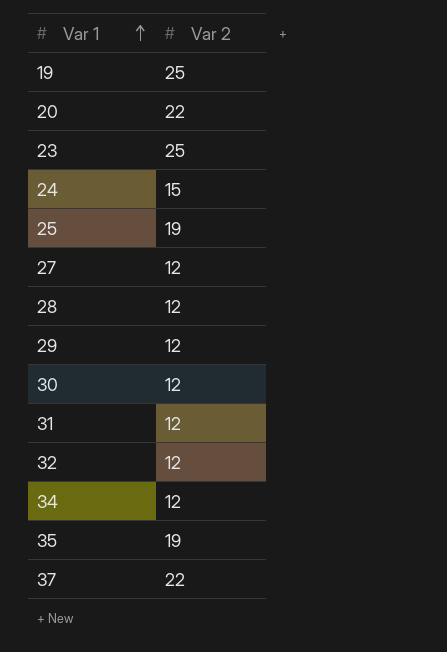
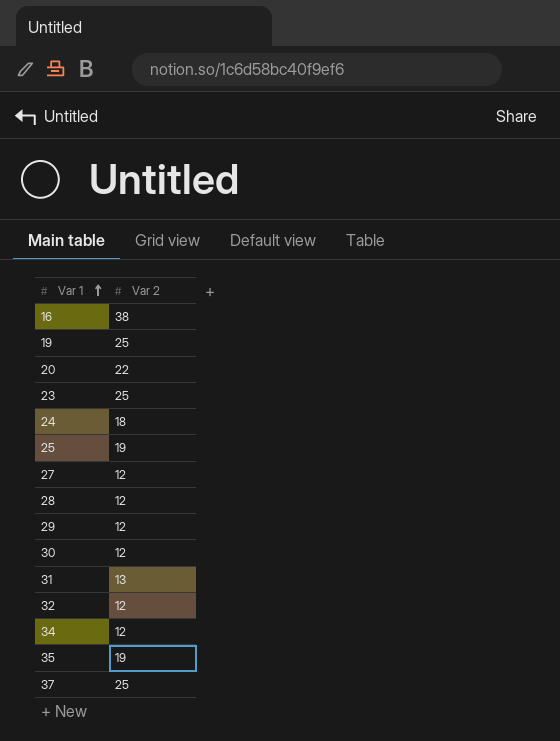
row 16: none -> 38
24 | Var 2: 15 -> 18
31 | Var 2: 12 -> 13
37 | Var 2: 22 -> 25

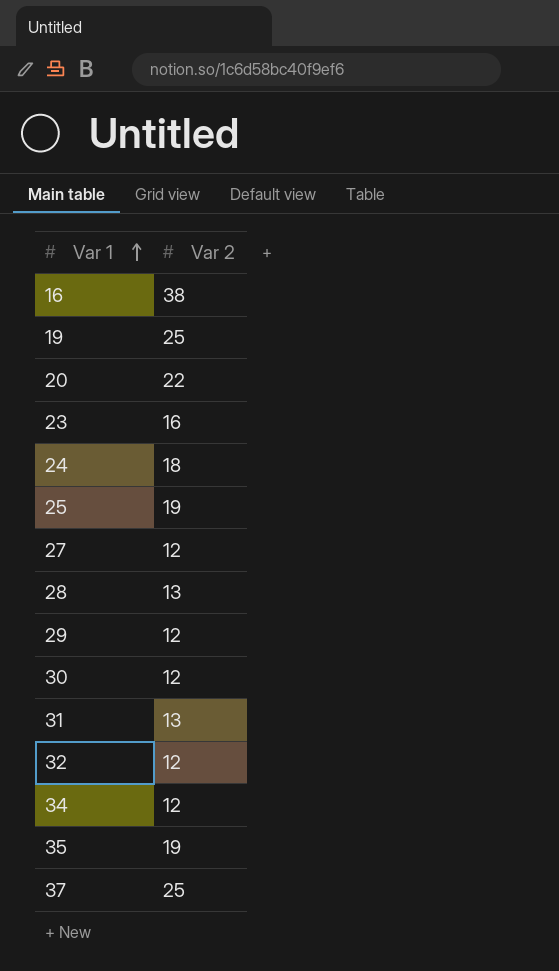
23 | Var 2: 25 -> 16
28 | Var 2: 12 -> 13

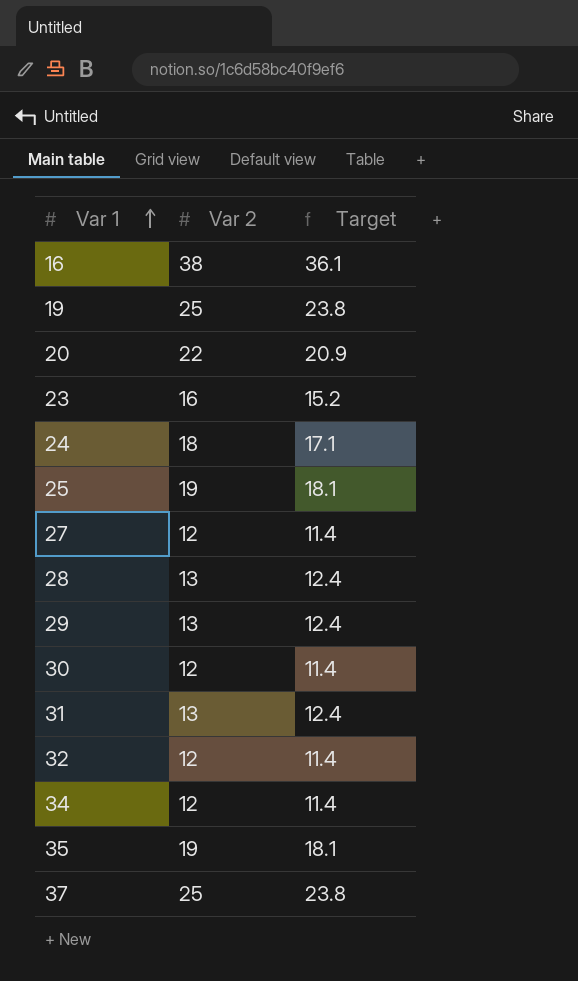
column Target | formula: none -> [Var 2] * 0.95
29 | Var 2: 12 -> 13

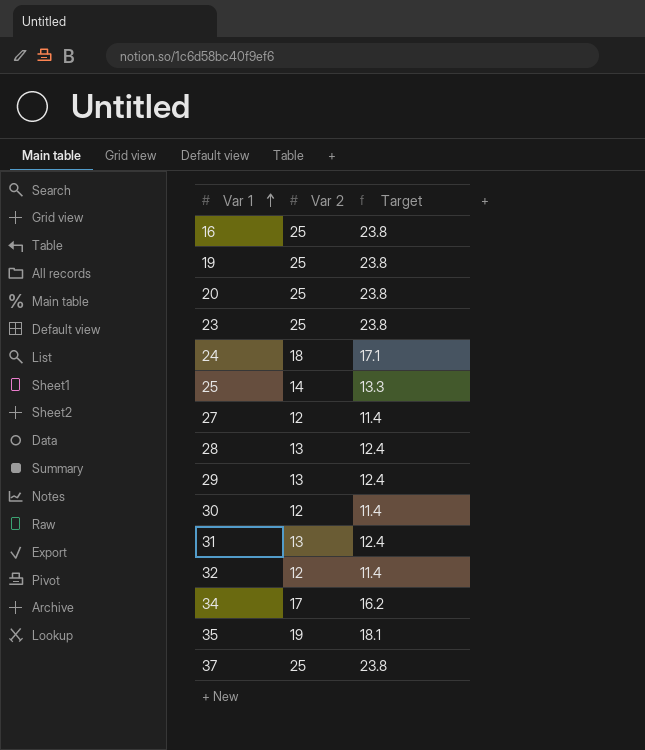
16 | Var 2: 38 -> 25
16 | Target: 36.1 -> 23.8
20 | Var 2: 22 -> 25
20 | Target: 20.9 -> 23.8
23 | Var 2: 16 -> 25
23 | Target: 15.2 -> 23.8
25 | Var 2: 19 -> 14
25 | Target: 18.1 -> 13.3
34 | Var 2: 12 -> 17
34 | Target: 11.4 -> 16.2

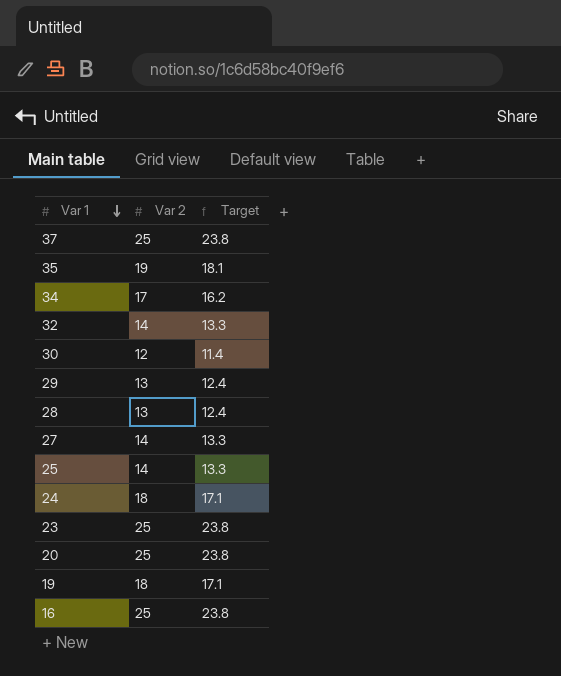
row order: Var 1 ascending -> Var 1 descending
row 31: 13 | 12.4 -> none
32 | Var 2: 12 -> 14
32 | Target: 11.4 -> 13.3
27 | Var 2: 12 -> 14
27 | Target: 11.4 -> 13.3
19 | Var 2: 25 -> 18
19 | Target: 23.8 -> 17.1

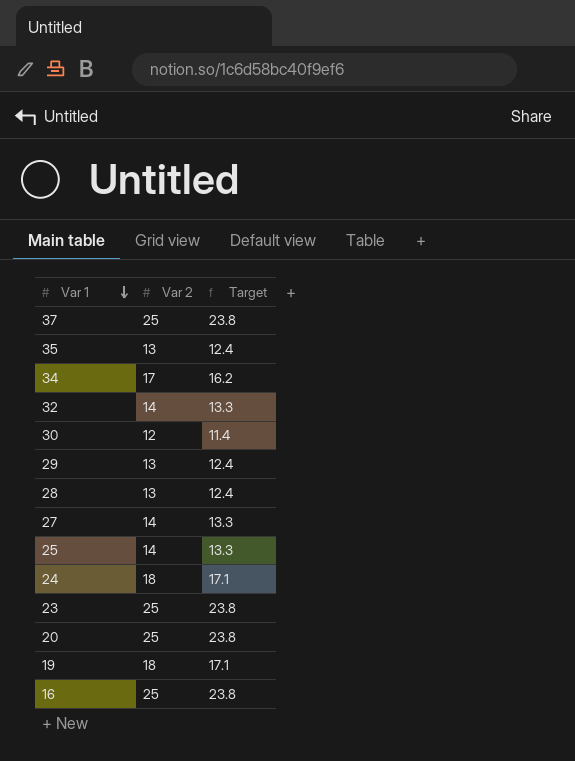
35 | Var 2: 19 -> 13
35 | Target: 18.1 -> 12.4

